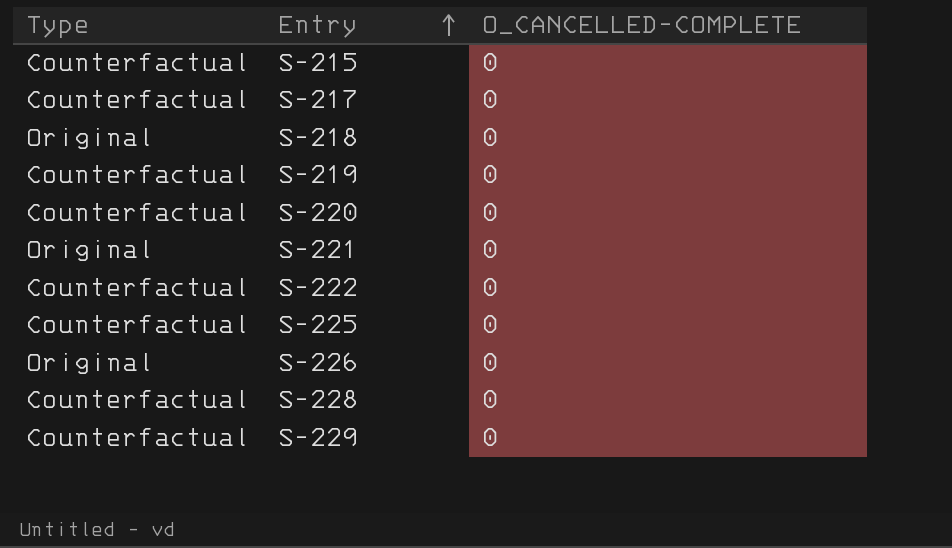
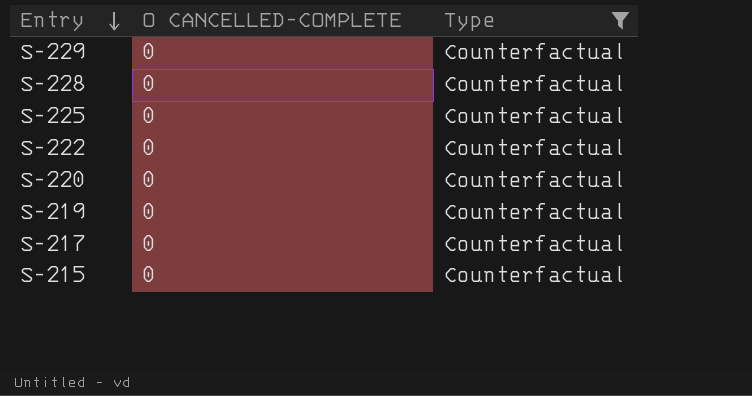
filter: none -> Type = Counterfactual
row order: Entry ascending -> Entry descending
column name: O_CANCELLED-COMPLETE -> O CANCELLED-COMPLETE
column Type | position: 1 -> 3

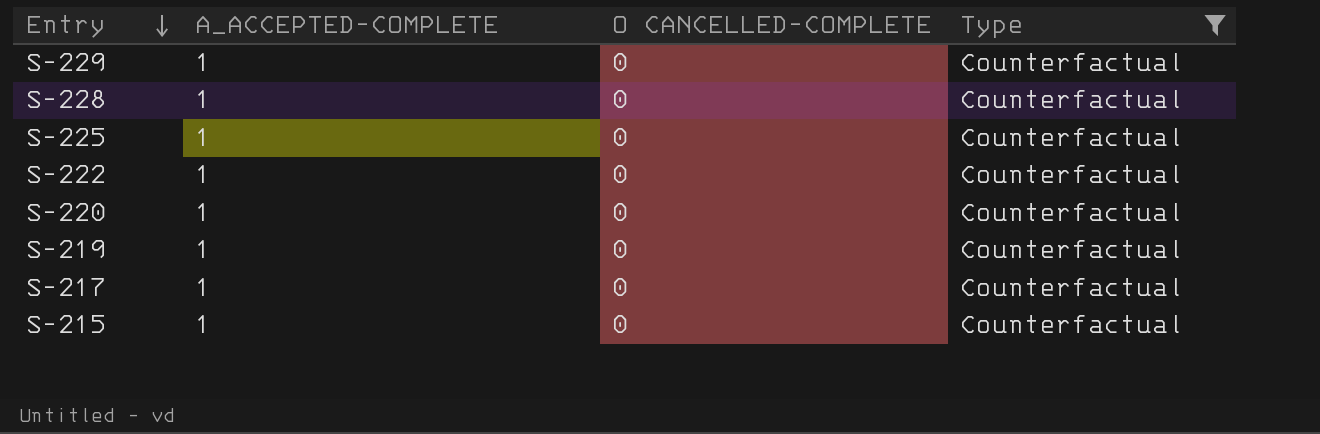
column A_ACCEPTED-COMPLETE | position: none -> 2

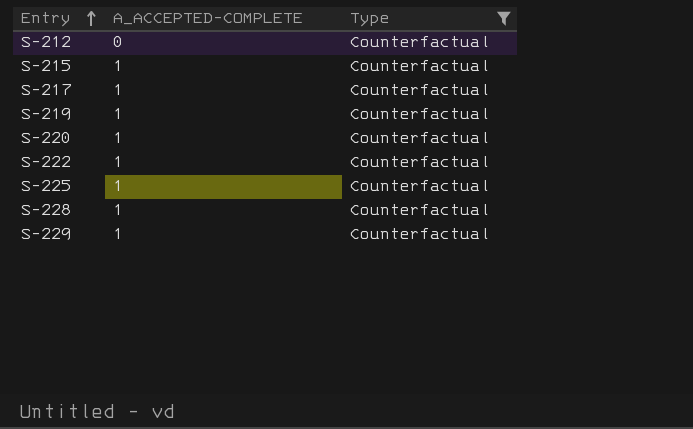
row order: Entry descending -> Entry ascending
column O CANCELLED-COMPLETE | position: 3 -> none
row S-212: none -> 0 | Counterfactual

